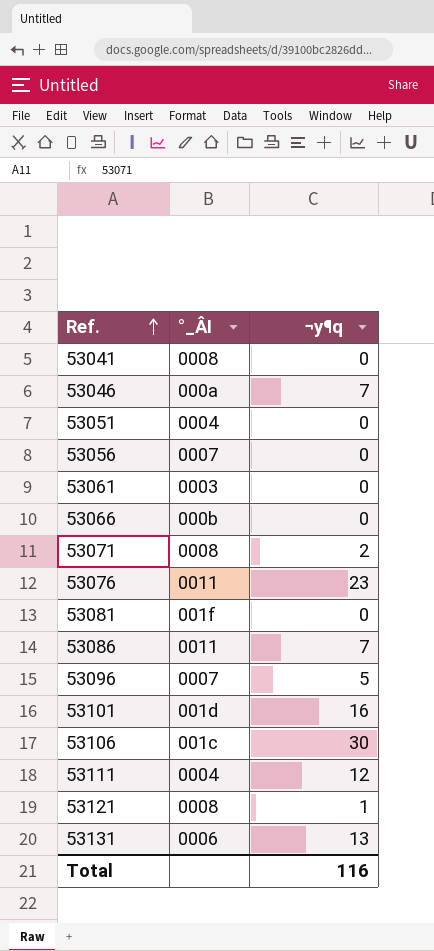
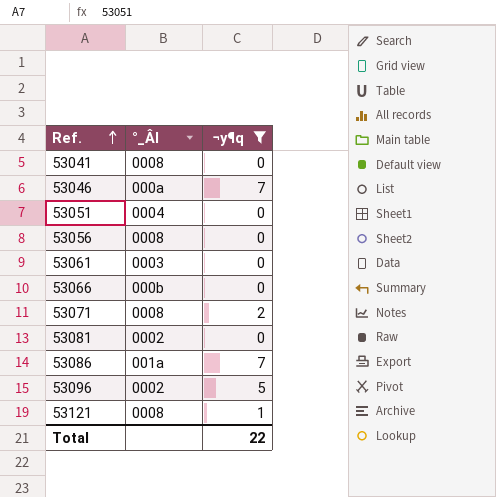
filter: none -> ¬y¶q <= 7
53056 | °_ÂI: 0007 -> 0008
53081 | °_ÂI: 001f -> 0002
53086 | °_ÂI: 0011 -> 001a
53096 | °_ÂI: 0007 -> 0002
Total | ¬y¶q: 116 -> 22

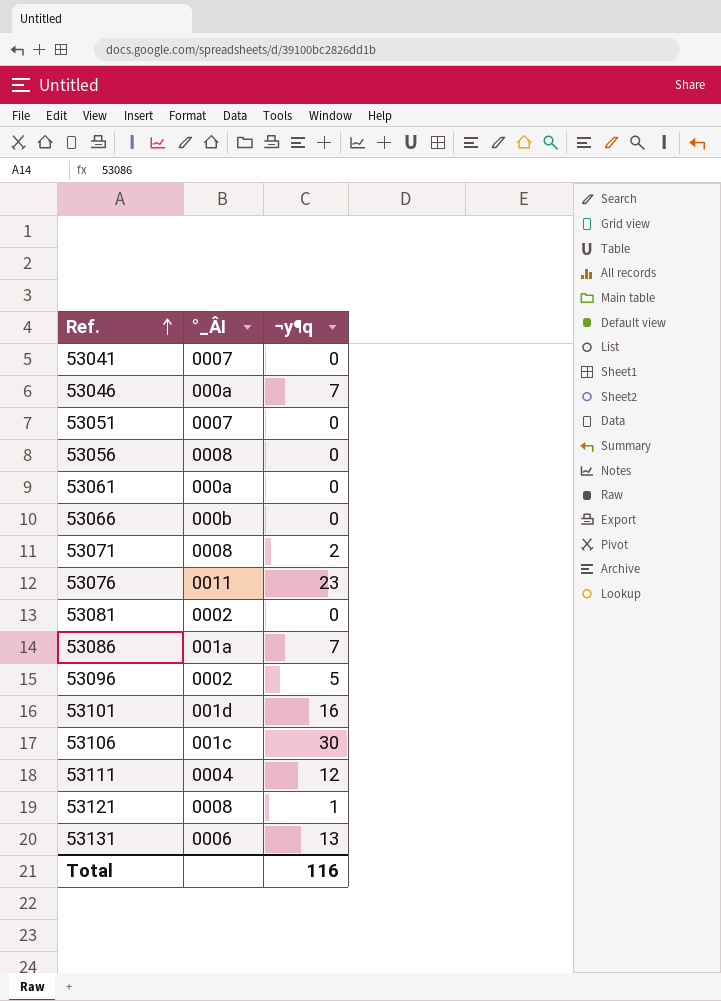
filter: ¬y¶q <= 7 -> none
53041 | °_ÂI: 0008 -> 0007
53051 | °_ÂI: 0004 -> 0007
53061 | °_ÂI: 0003 -> 000a
Total | ¬y¶q: 22 -> 116

